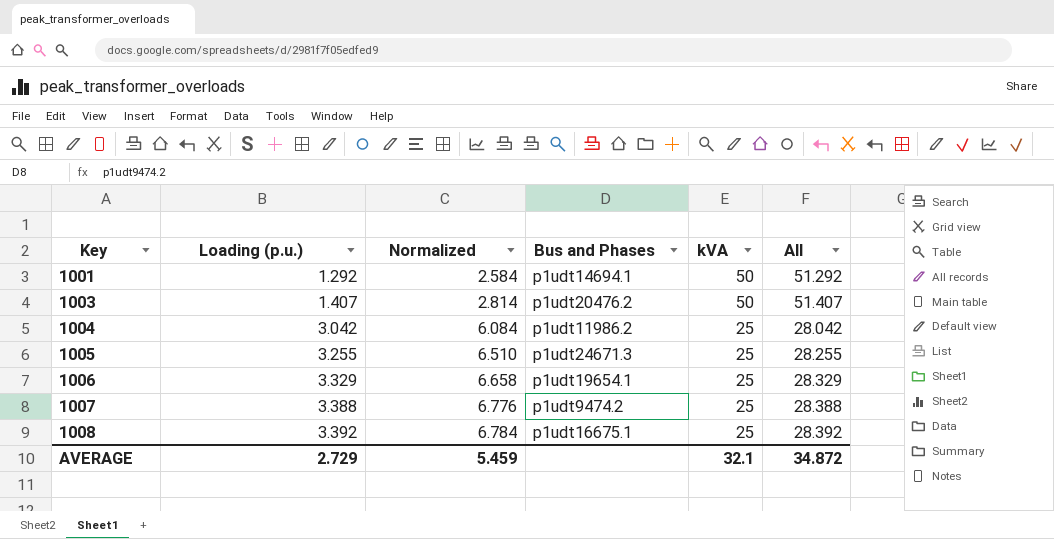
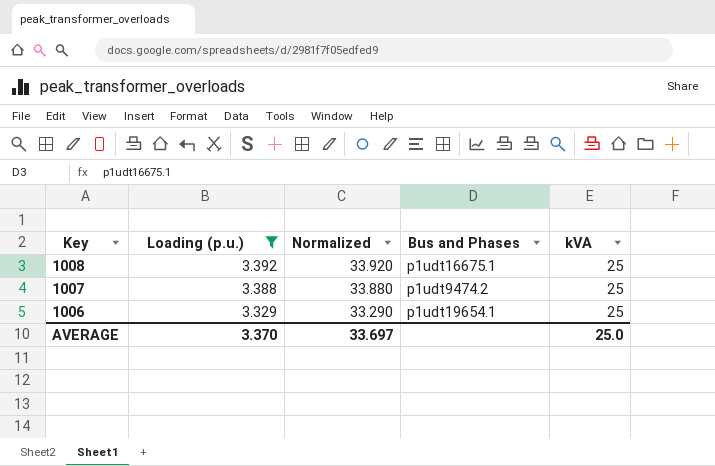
filter: none -> Loading (p.u.) >= 3.329
row order: Key ascending -> Key descending
column All | formula: [Loading (p.u.)] + [kVA] -> none
column Normalized | formula: [Loading (p.u.)] * 2 -> [Loading (p.u.)] * 10
AVERAGE | Loading (p.u.): 2.729 -> 3.370
AVERAGE | Normalized: 5.459 -> 33.697
AVERAGE | kVA: 32.1 -> 25.0

